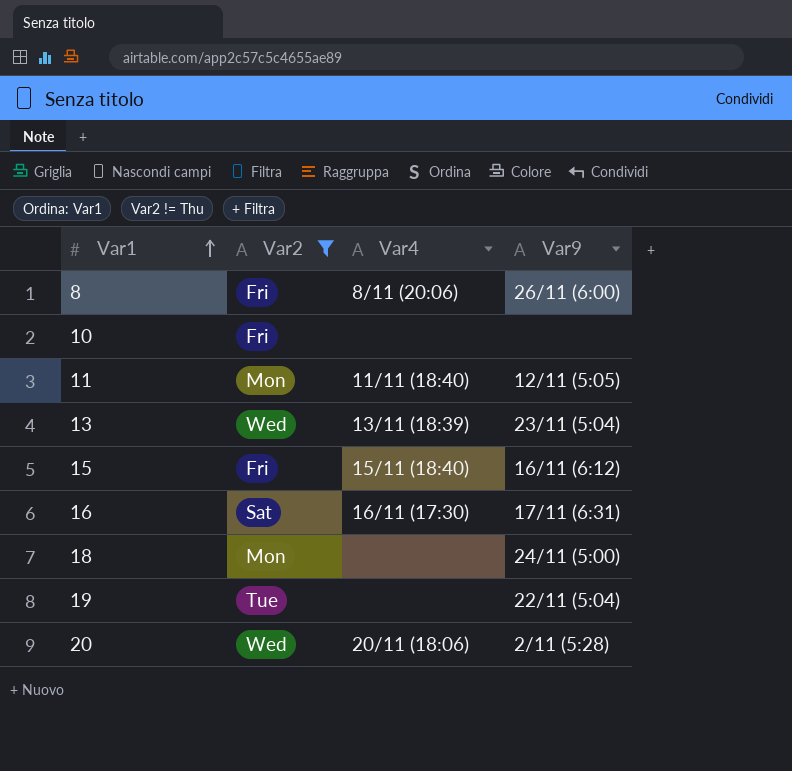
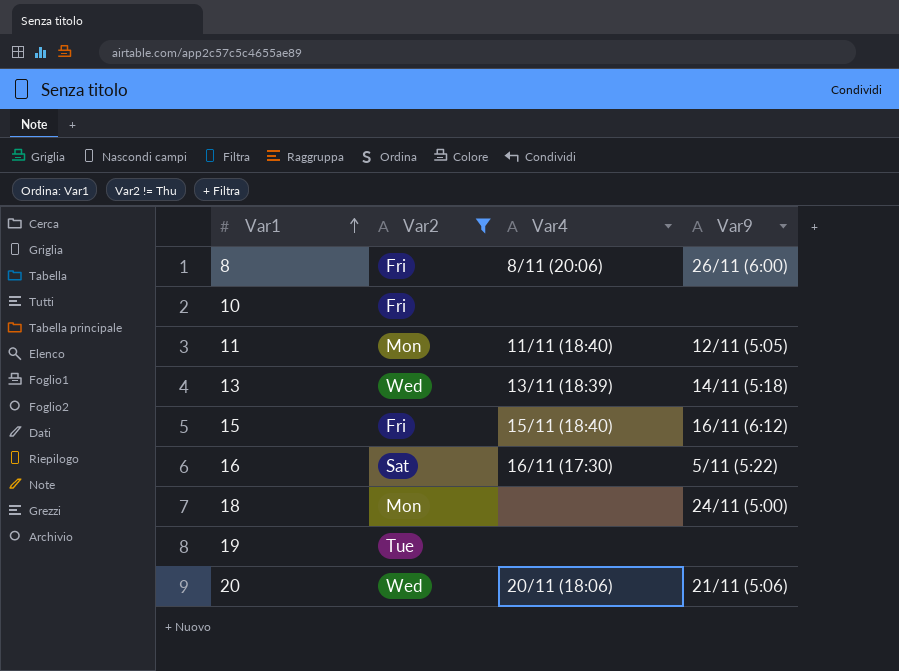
13 | Var9: 23/11 (5:04) -> 14/11 (5:18)
16 | Var9: 17/11 (6:31) -> 5/11 (5:22)
19 | Var9: 22/11 (5:04) -> none
20 | Var9: 2/11 (5:28) -> 21/11 (5:06)

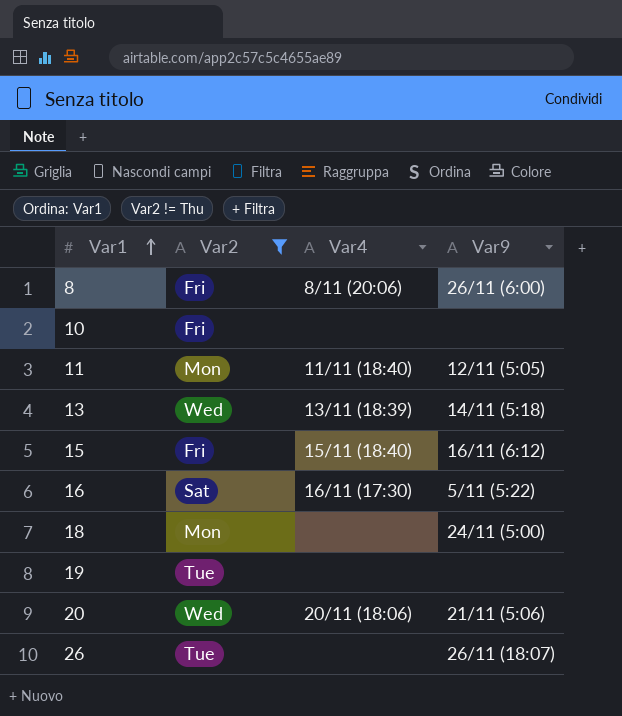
row 26: none -> Tue | none | 26/11 (18:07)

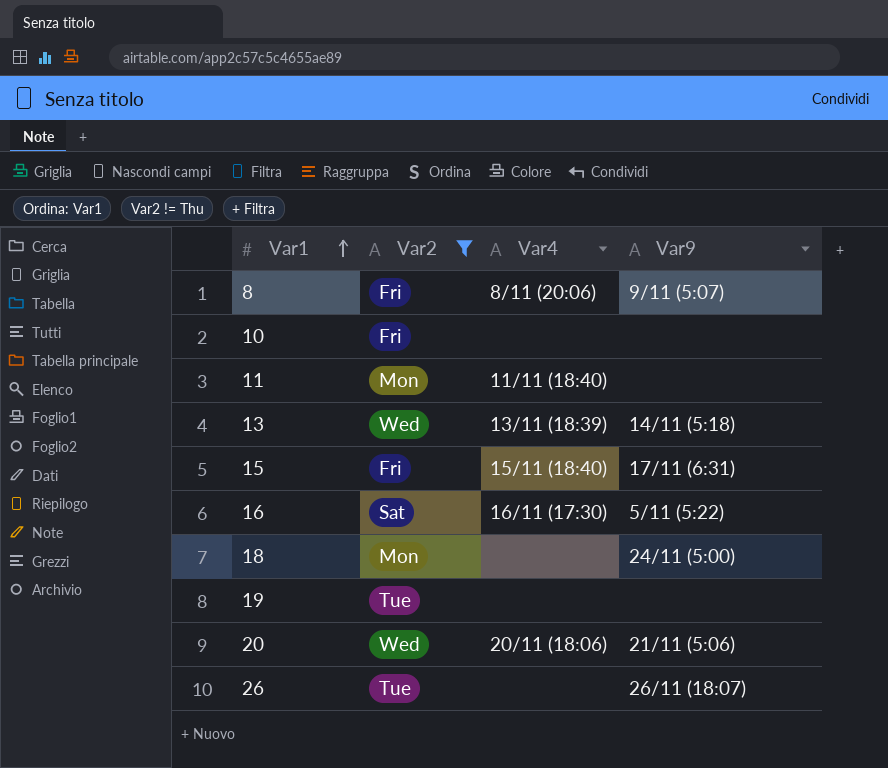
8 | Var9: 26/11 (6:00) -> 9/11 (5:07)
11 | Var9: 12/11 (5:05) -> none
15 | Var9: 16/11 (6:12) -> 17/11 (6:31)

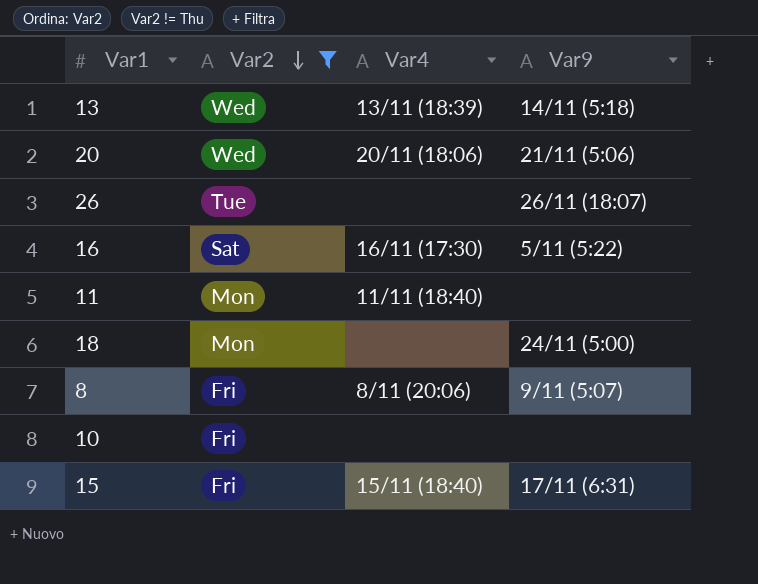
row order: Var1 ascending -> Var2 descending
row 19: Tue | none | none -> none

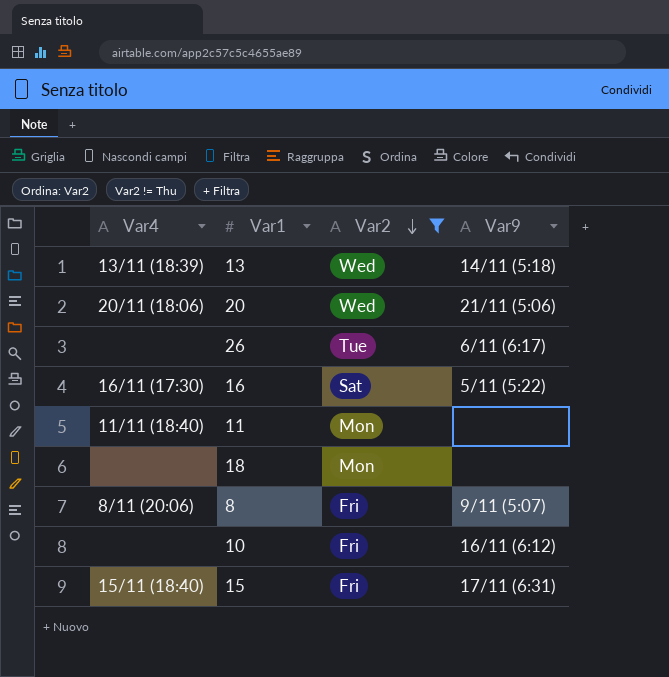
column Var4 | position: 3 -> 1
26 | Var9: 26/11 (18:07) -> 6/11 (6:17)
18 | Var9: 24/11 (5:00) -> none
10 | Var9: none -> 16/11 (6:12)

